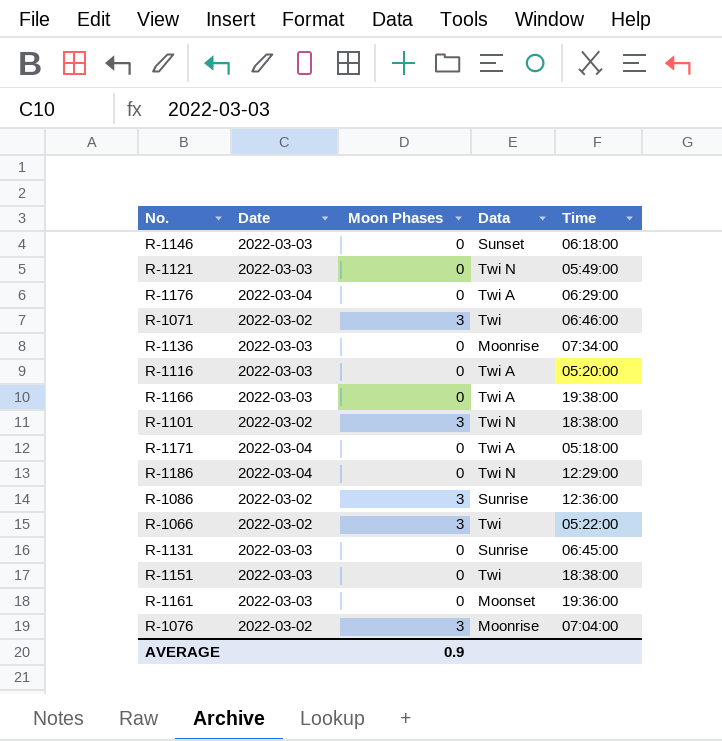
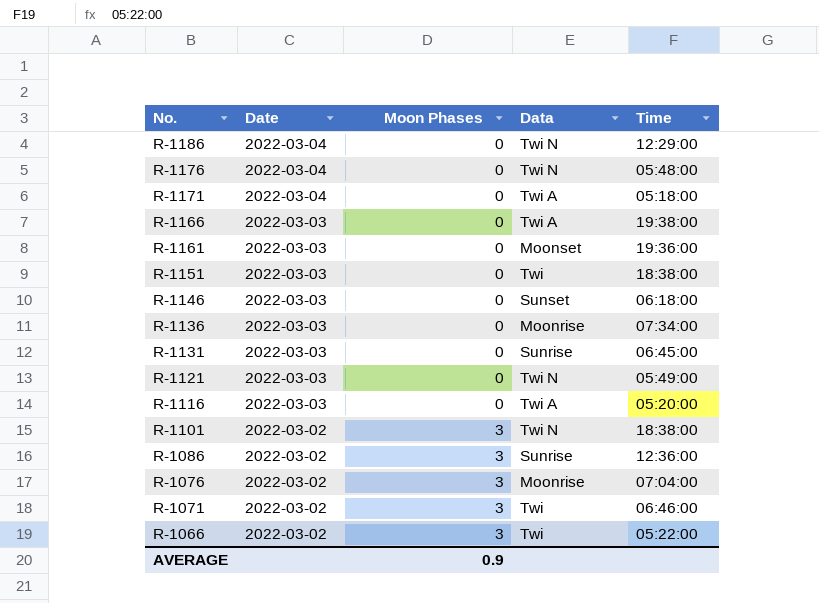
row order: none -> No. descending
R-1176 | Data: Twi A -> Twi N
R-1176 | Time: 06:29:00 -> 05:48:00

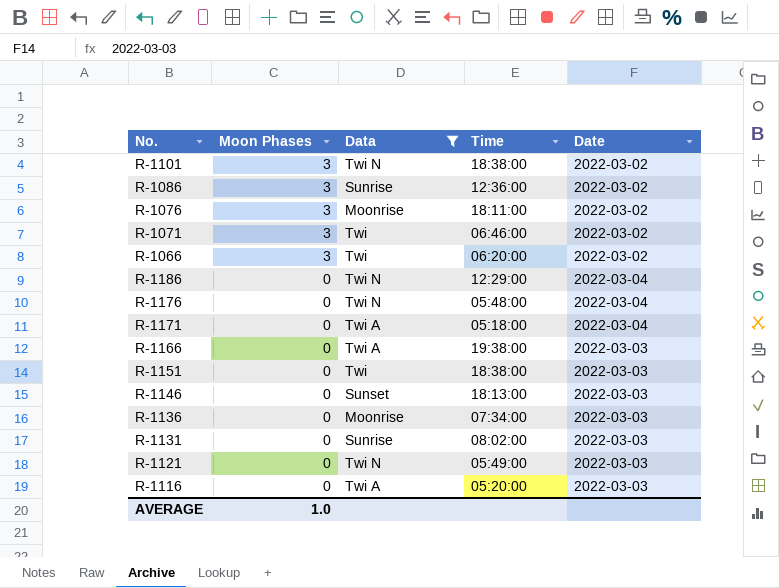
filter: none -> Data != Moonset
row order: No. descending -> Moon Phases descending
column Date | position: 2 -> 5
R-1076 | Time: 07:04:00 -> 18:11:00
R-1066 | Time: 05:22:00 -> 06:20:00
R-1146 | Time: 06:18:00 -> 18:13:00
R-1131 | Time: 06:45:00 -> 08:02:00
AVERAGE | Moon Phases: 0.9 -> 1.0

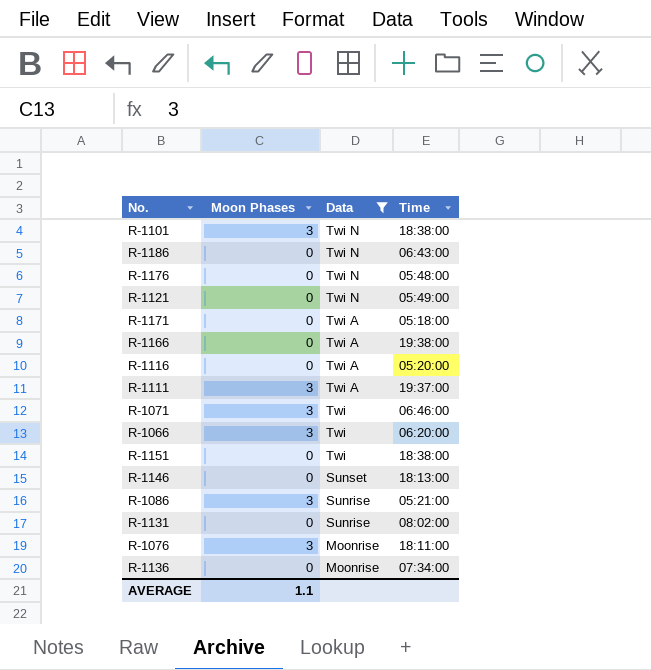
row order: Moon Phases descending -> Data descending
column Date | position: 5 -> none
R-1186 | Time: 12:29:00 -> 06:43:00
row R-1111: none -> 3 | Twi A | 19:37:00
R-1086 | Time: 12:36:00 -> 05:21:00
AVERAGE | Moon Phases: 1.0 -> 1.1

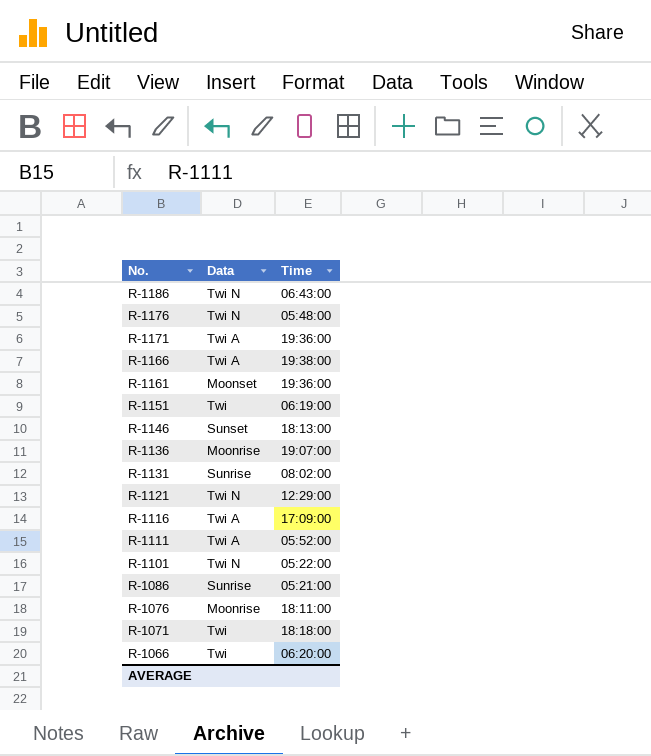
filter: Data != Moonset -> none
row order: Data descending -> No. descending
column Moon Phases | position: 2 -> none
R-1171 | Time: 05:18:00 -> 19:36:00
R-1151 | Time: 18:38:00 -> 06:19:00
R-1136 | Time: 07:34:00 -> 19:07:00
R-1121 | Time: 05:49:00 -> 12:29:00
R-1116 | Time: 05:20:00 -> 17:09:00
R-1111 | Time: 19:37:00 -> 05:52:00
R-1101 | Time: 18:38:00 -> 05:22:00
R-1071 | Time: 06:46:00 -> 18:18:00

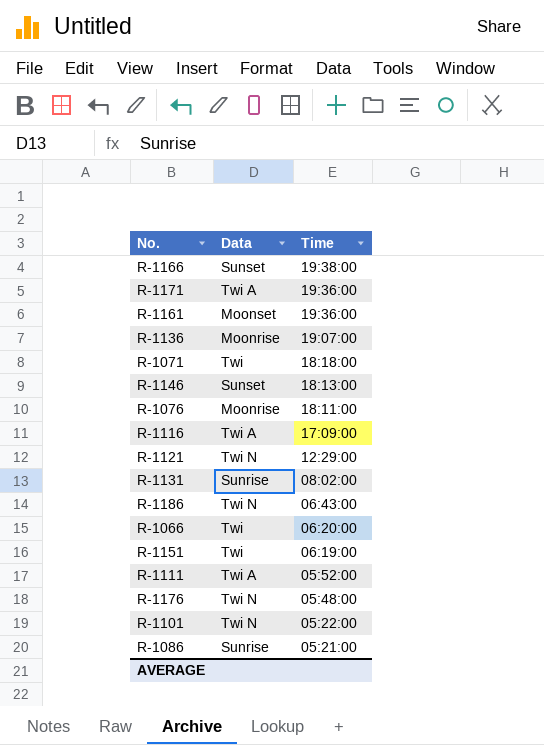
row order: No. descending -> Time descending
R-1166 | Data: Twi A -> Sunset

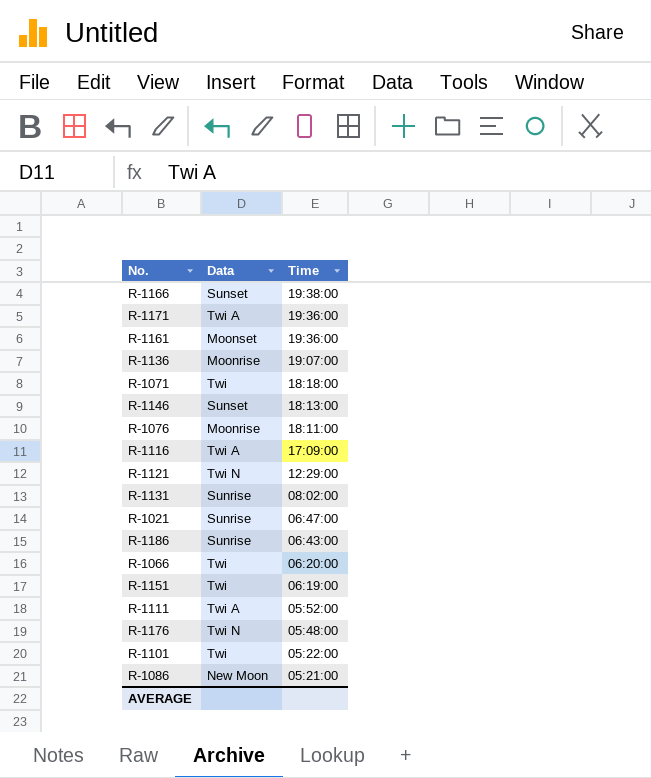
row R-1021: none -> Sunrise | 06:47:00
R-1186 | Data: Twi N -> Sunrise
R-1101 | Data: Twi N -> Twi
R-1086 | Data: Sunrise -> New Moon

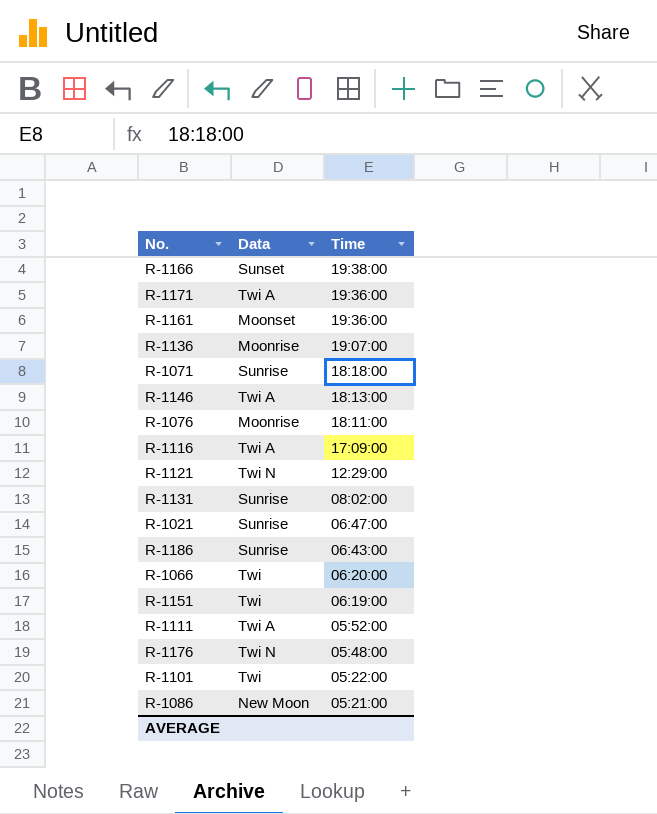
R-1071 | Data: Twi -> Sunrise
R-1146 | Data: Sunset -> Twi A

